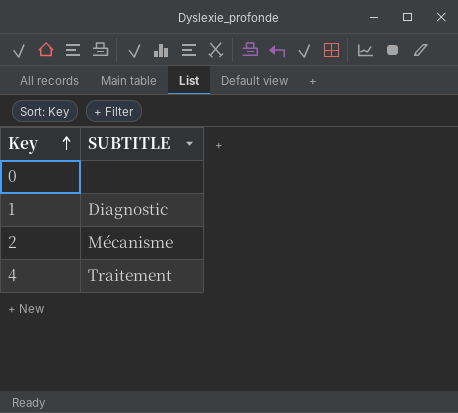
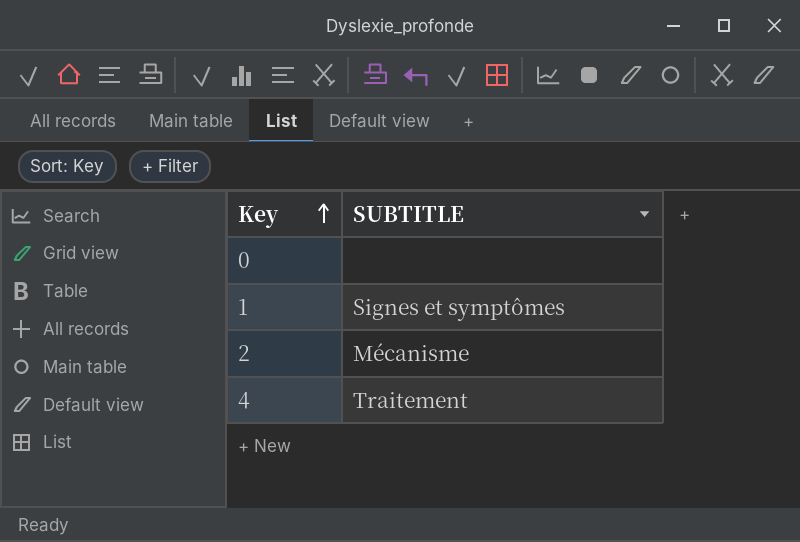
1 | SUBTITLE: Diagnostic -> Signes et symptômes

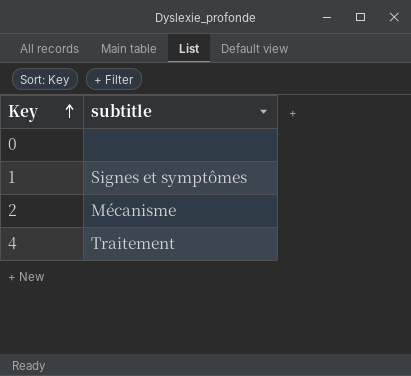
column name: SUBTITLE -> subtitle

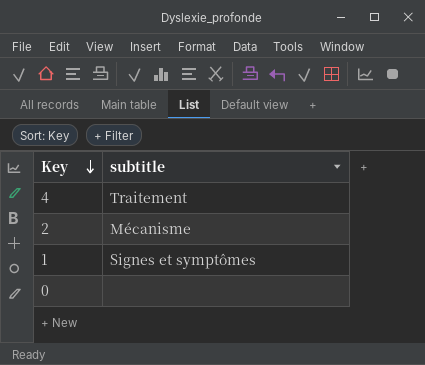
row order: Key ascending -> Key descending

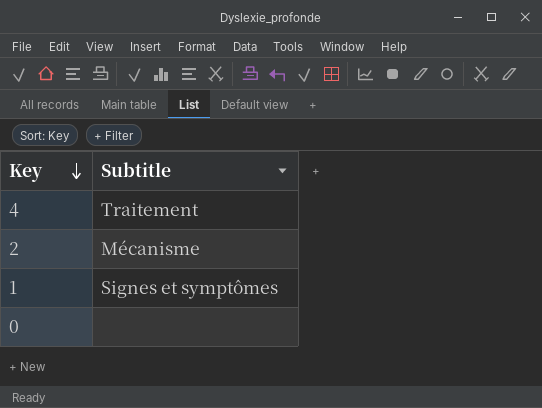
column name: subtitle -> Subtitle

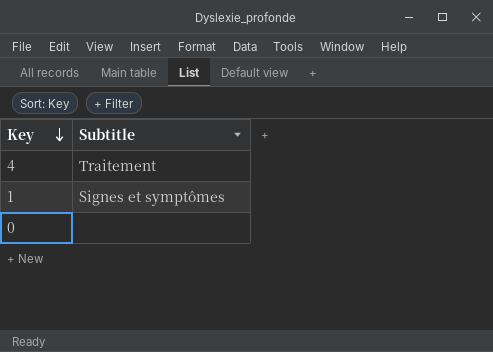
row 2: Mécanisme -> none

